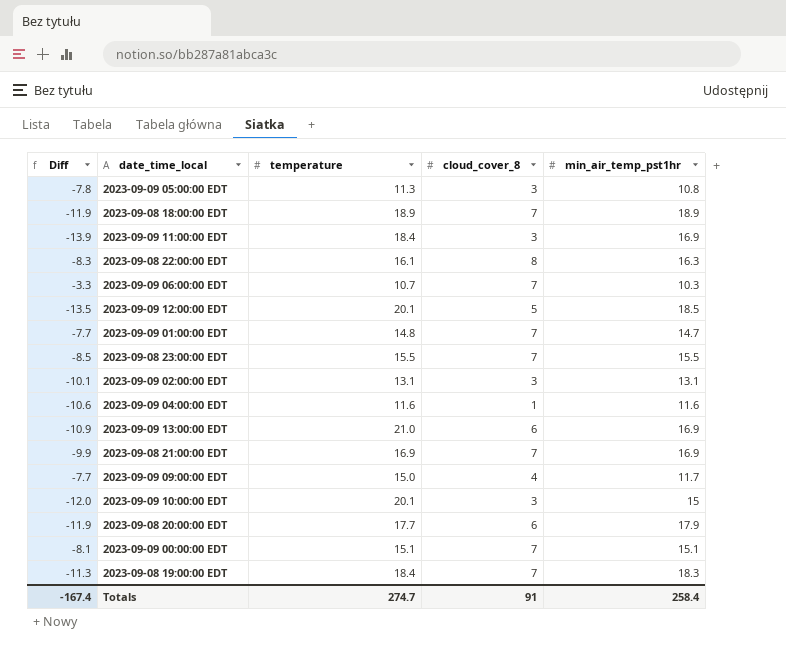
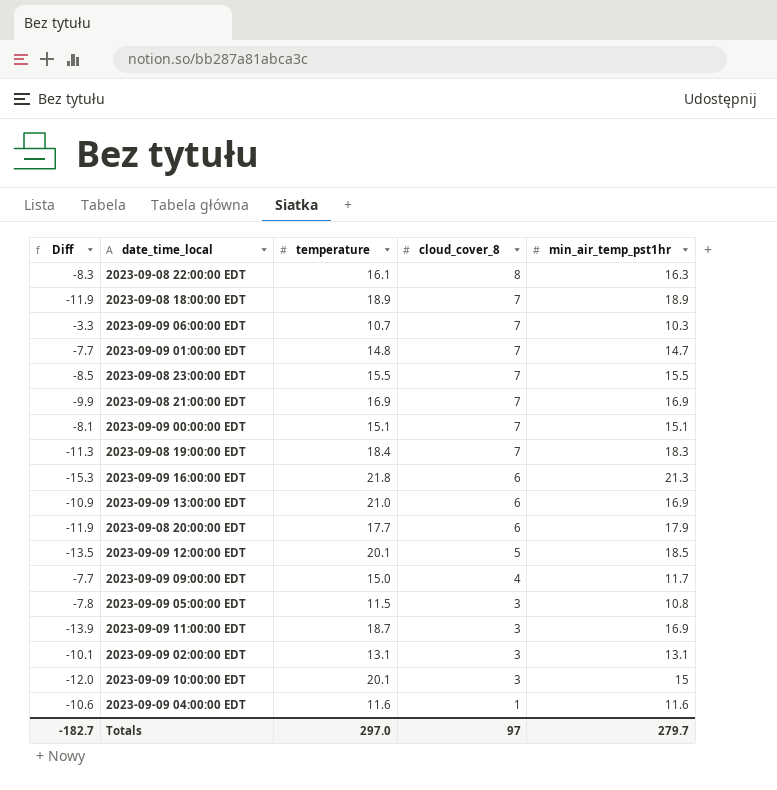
row order: none -> cloud_cover_8 descending
row 2023-09-09 16:00:00 EDT: none -> -15.3 | 21.8 | 6 | 21.3
2023-09-09 05:00:00 EDT | temperature: 11.3 -> 11.5
2023-09-09 11:00:00 EDT | temperature: 18.4 -> 18.7
Totals | Diff: -167.4 -> -182.7
Totals | temperature: 274.7 -> 297.0
Totals | cloud_cover_8: 91 -> 97
Totals | min_air_temp_pst1hr: 258.4 -> 279.7

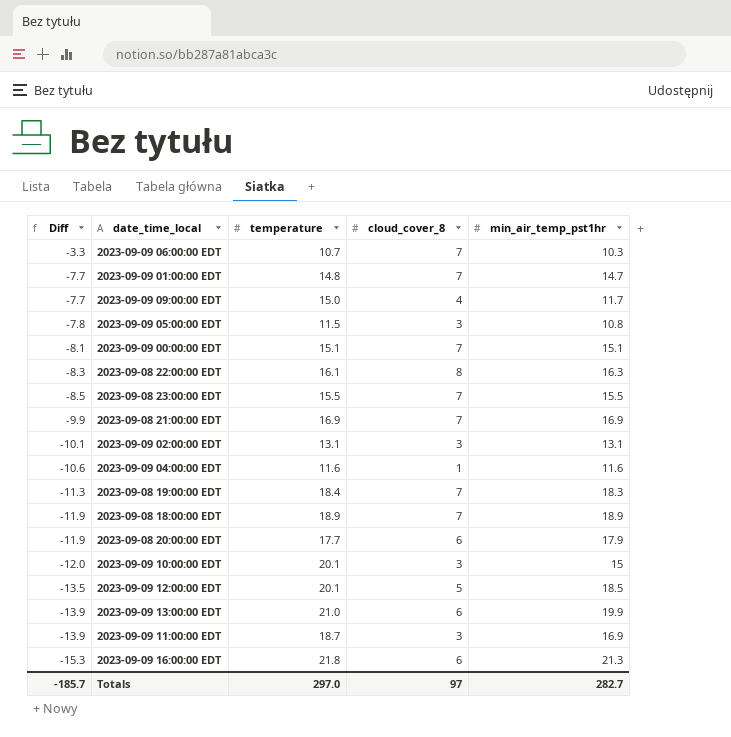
row order: cloud_cover_8 descending -> Diff descending
2023-09-09 13:00:00 EDT | Diff: -10.9 -> -13.9
2023-09-09 13:00:00 EDT | min_air_temp_pst1hr: 16.9 -> 19.9
Totals | Diff: -182.7 -> -185.7
Totals | min_air_temp_pst1hr: 279.7 -> 282.7

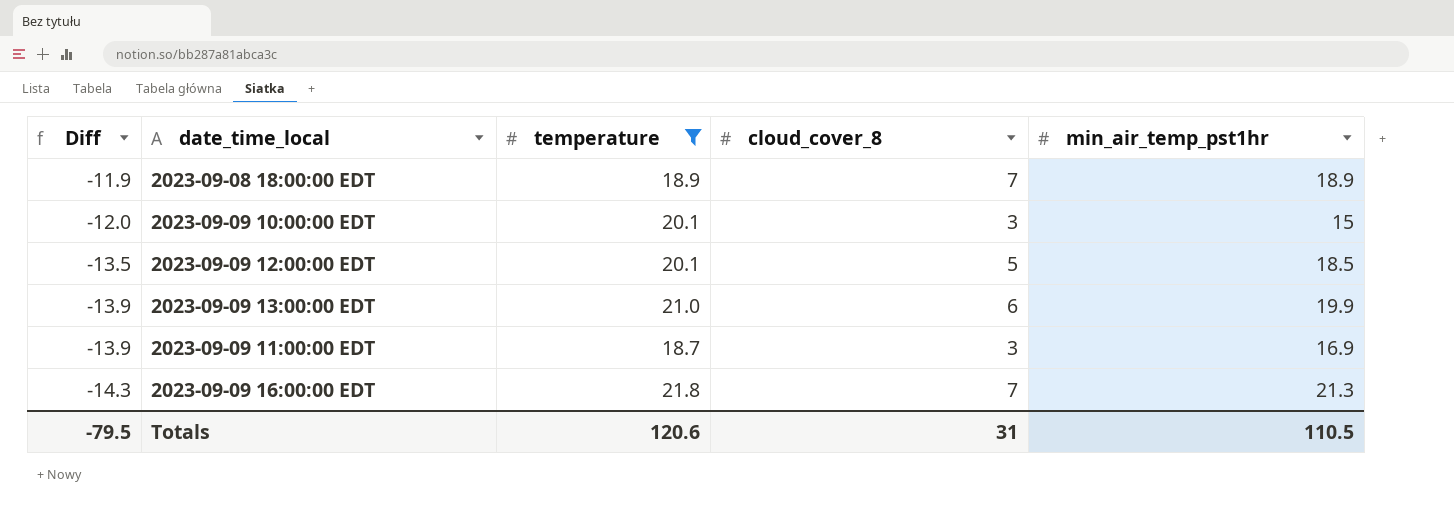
filter: none -> temperature >= 18.7
2023-09-09 16:00:00 EDT | Diff: -15.3 -> -14.3
2023-09-09 16:00:00 EDT | cloud_cover_8: 6 -> 7
Totals | Diff: -185.7 -> -79.5
Totals | temperature: 297.0 -> 120.6
Totals | cloud_cover_8: 97 -> 31
Totals | min_air_temp_pst1hr: 282.7 -> 110.5

